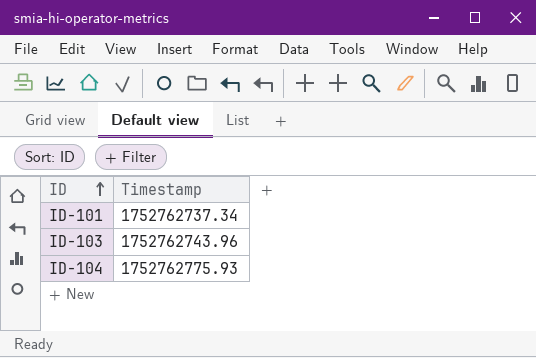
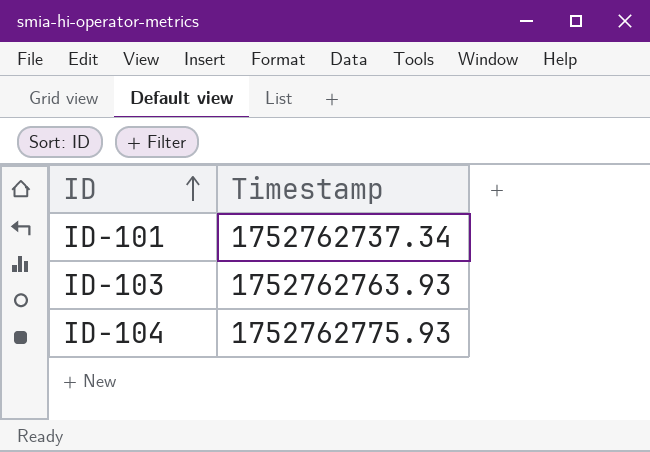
ID-103 | Timestamp: 1752762743.96 -> 1752762763.93

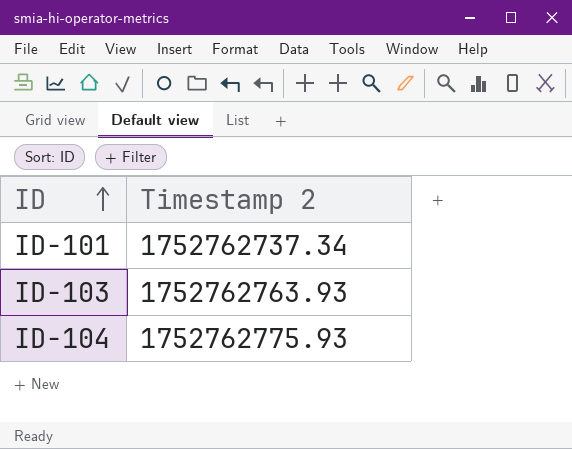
column name: Timestamp -> Timestamp 2

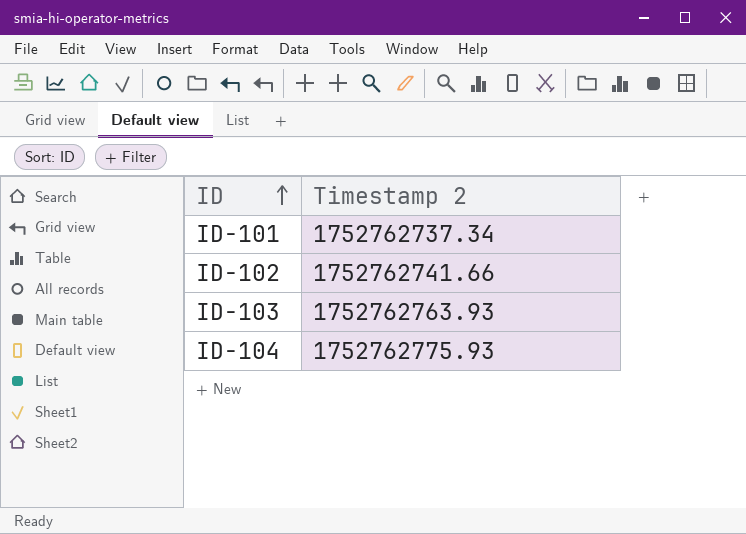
row ID-102: none -> 1752762741.66

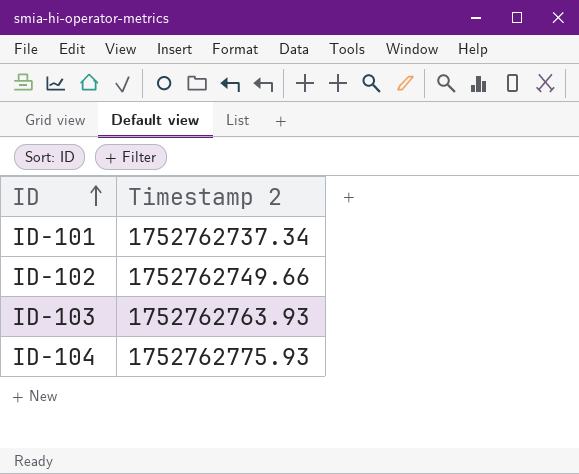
ID-102 | Timestamp 2: 1752762741.66 -> 1752762749.66

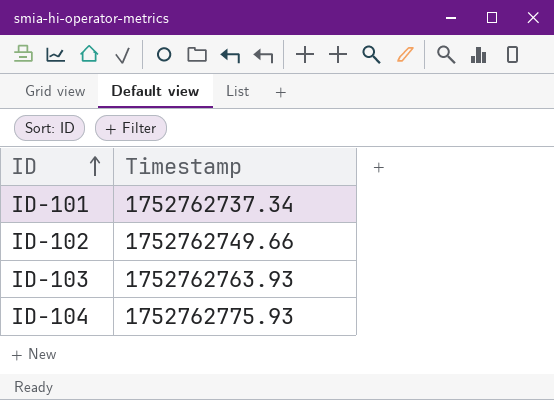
column name: Timestamp 2 -> Timestamp

